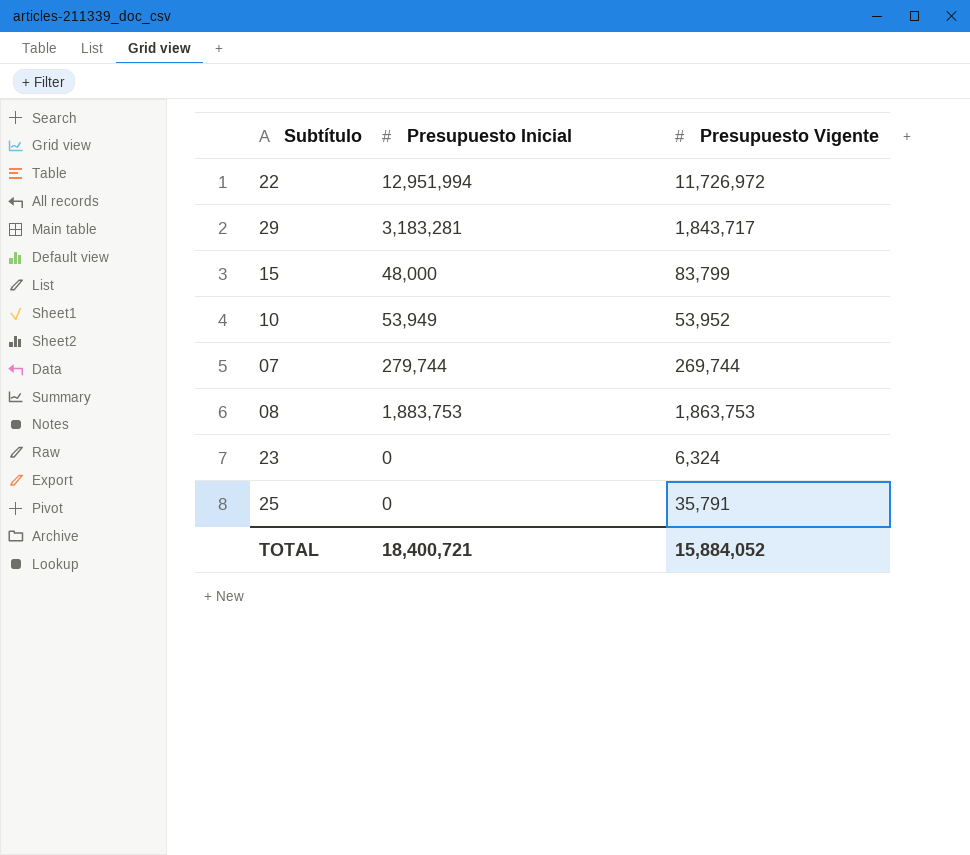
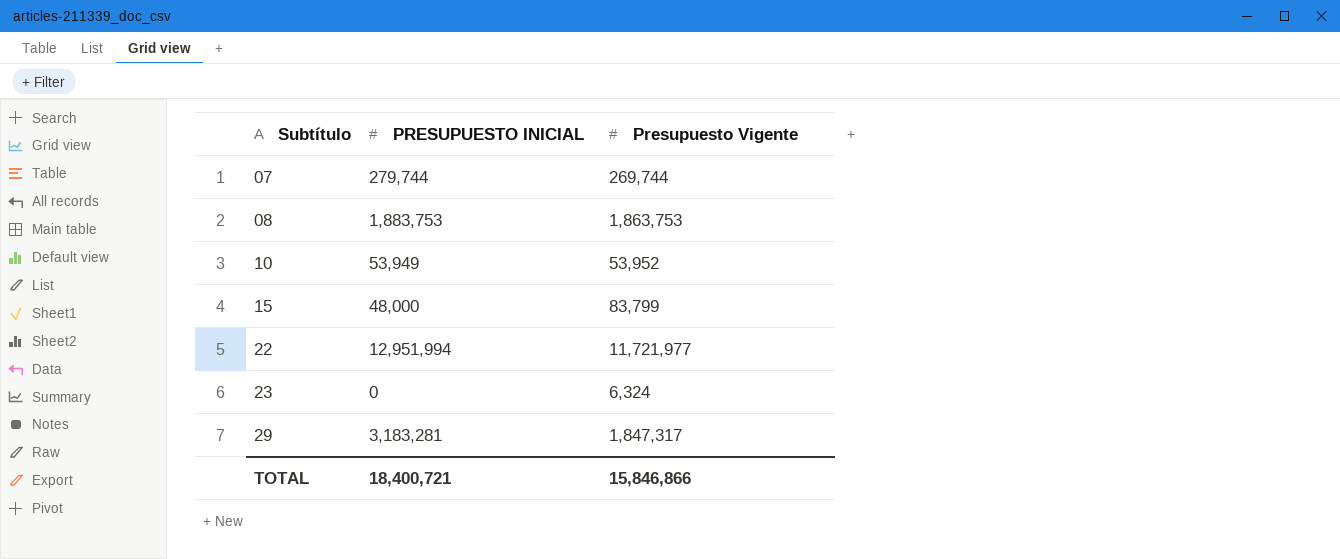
row order: none -> Subtítulo ascending
column name: Presupuesto Inicial -> PRESUPUESTO INICIAL
row 25: 0 | 35,791 -> none
22 | Presupuesto Vigente: 11,726,972 -> 11,721,977
29 | Presupuesto Vigente: 1,843,717 -> 1,847,317
TOTAL | Presupuesto Vigente: 15,884,052 -> 15,846,866

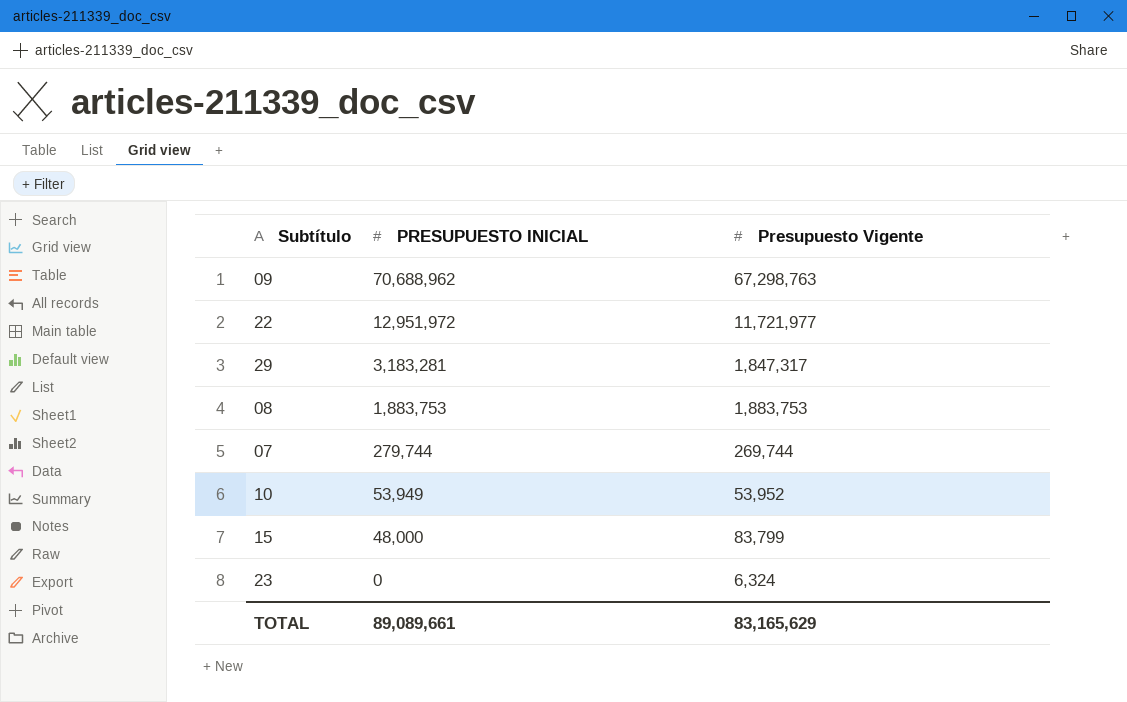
row order: Subtítulo ascending -> PRESUPUESTO INICIAL descending
row 09: none -> 70,688,962 | 67,298,763
22 | PRESUPUESTO INICIAL: 12,951,994 -> 12,951,972
08 | Presupuesto Vigente: 1,863,753 -> 1,883,753
TOTAL | PRESUPUESTO INICIAL: 18,400,721 -> 89,089,661
TOTAL | Presupuesto Vigente: 15,846,866 -> 83,165,629

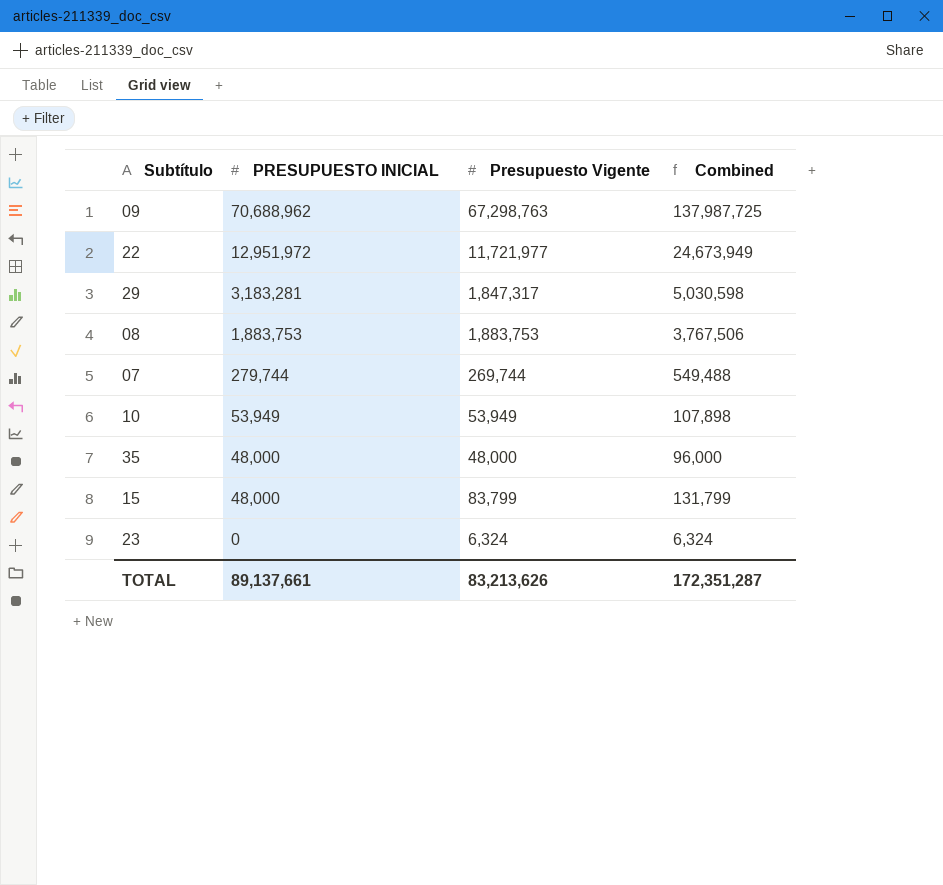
column Combined | formula: none -> [PRESUPUESTO INICIAL] + [Presupuesto Vigente]
10 | Presupuesto Vigente: 53,952 -> 53,949
row 35: none -> 48,000 | 48,000 | 96,000
TOTAL | PRESUPUESTO INICIAL: 89,089,661 -> 89,137,661
TOTAL | Presupuesto Vigente: 83,165,629 -> 83,213,626

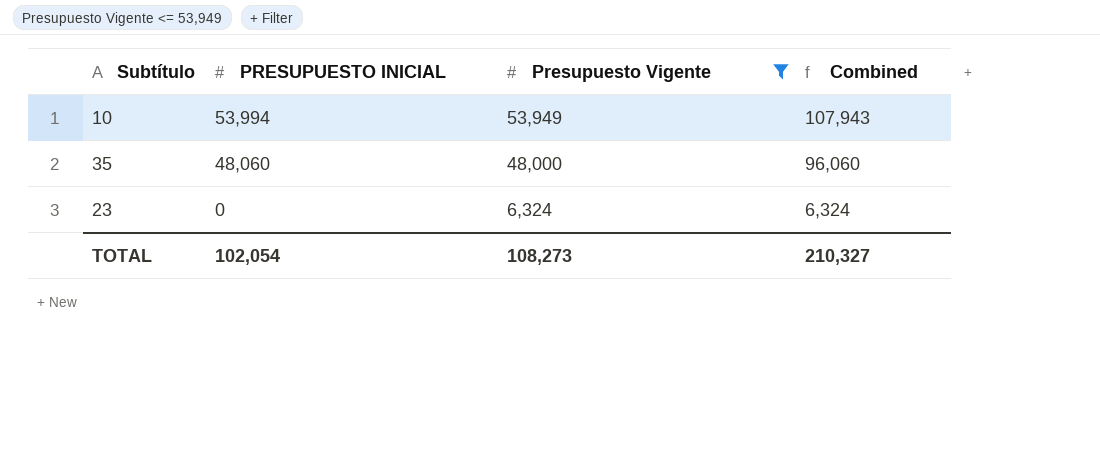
filter: none -> Presupuesto Vigente <= 53,949
10 | PRESUPUESTO INICIAL: 53,949 -> 53,994
10 | Combined: 107,898 -> 107,943
35 | PRESUPUESTO INICIAL: 48,000 -> 48,060
35 | Combined: 96,000 -> 96,060
TOTAL | PRESUPUESTO INICIAL: 89,137,661 -> 102,054
TOTAL | Presupuesto Vigente: 83,213,626 -> 108,273
TOTAL | Combined: 172,351,287 -> 210,327

